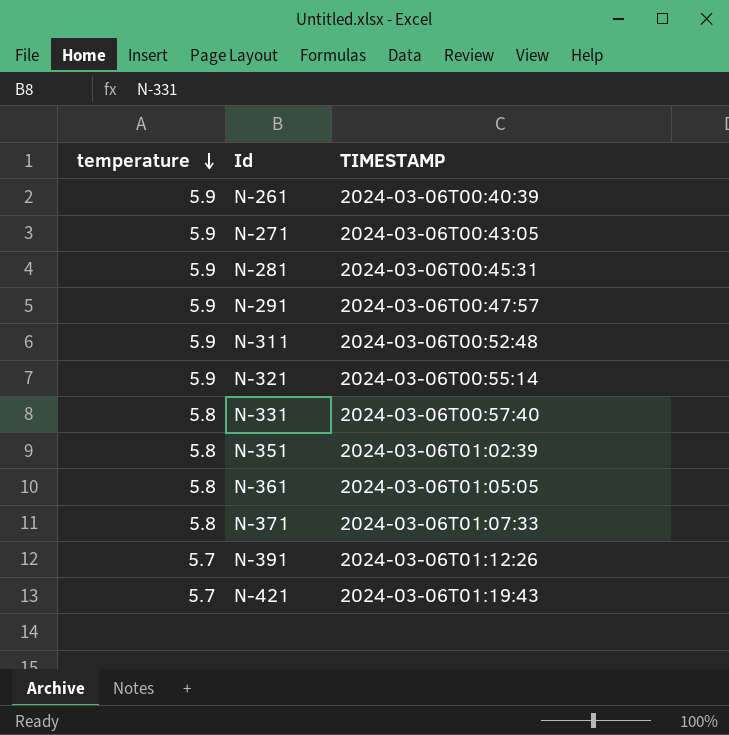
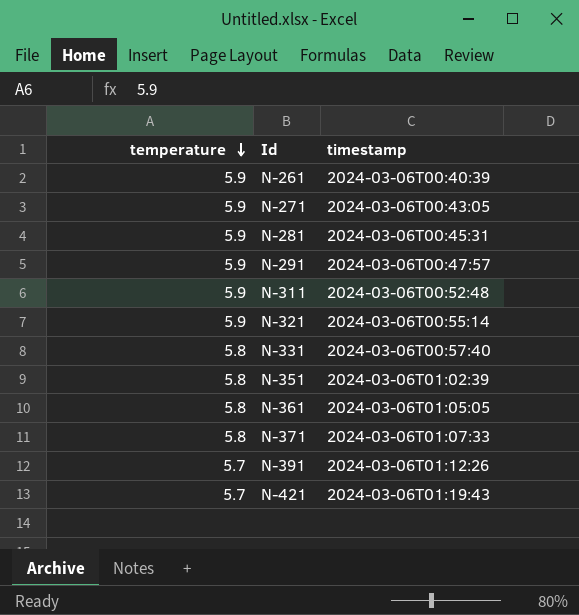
column name: TIMESTAMP -> timestamp

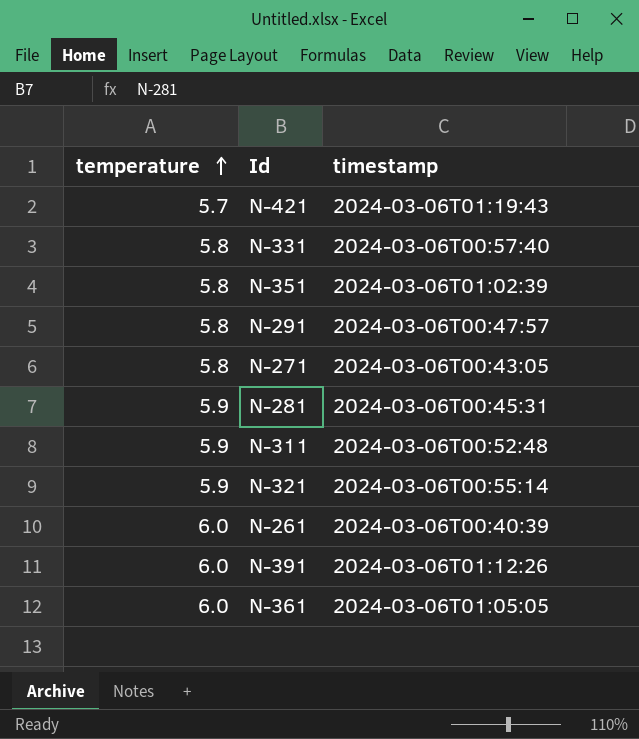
row order: temperature descending -> temperature ascending
row N-371: 5.8 | 2024-03-06T01:07:33 -> none
N-291 | temperature: 5.9 -> 5.8
N-271 | temperature: 5.9 -> 5.8
N-261 | temperature: 5.9 -> 6.0
N-391 | temperature: 5.7 -> 6.0
N-361 | temperature: 5.8 -> 6.0

